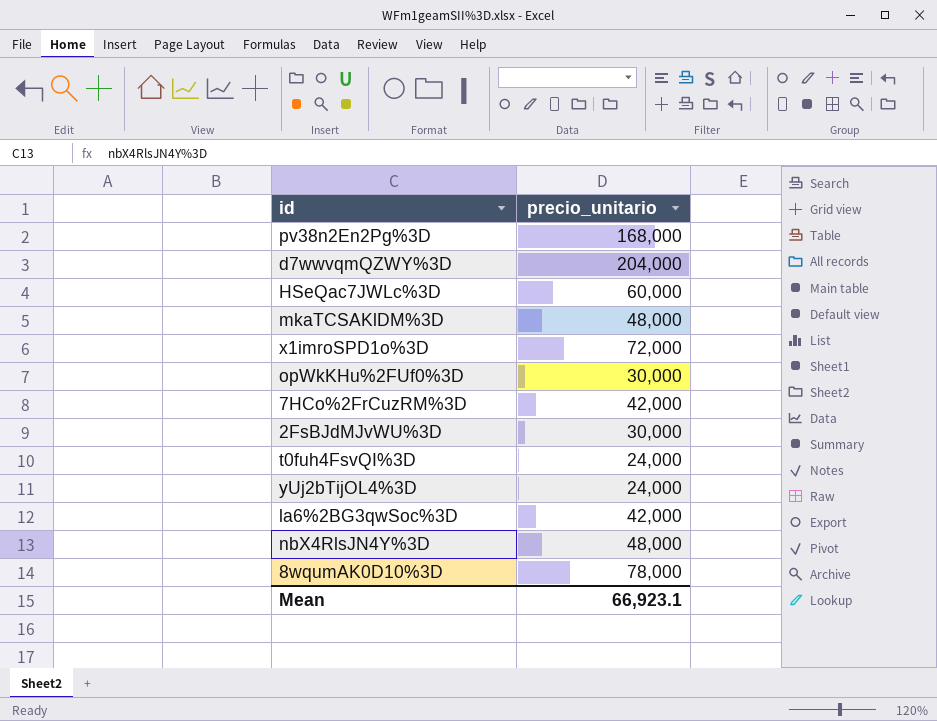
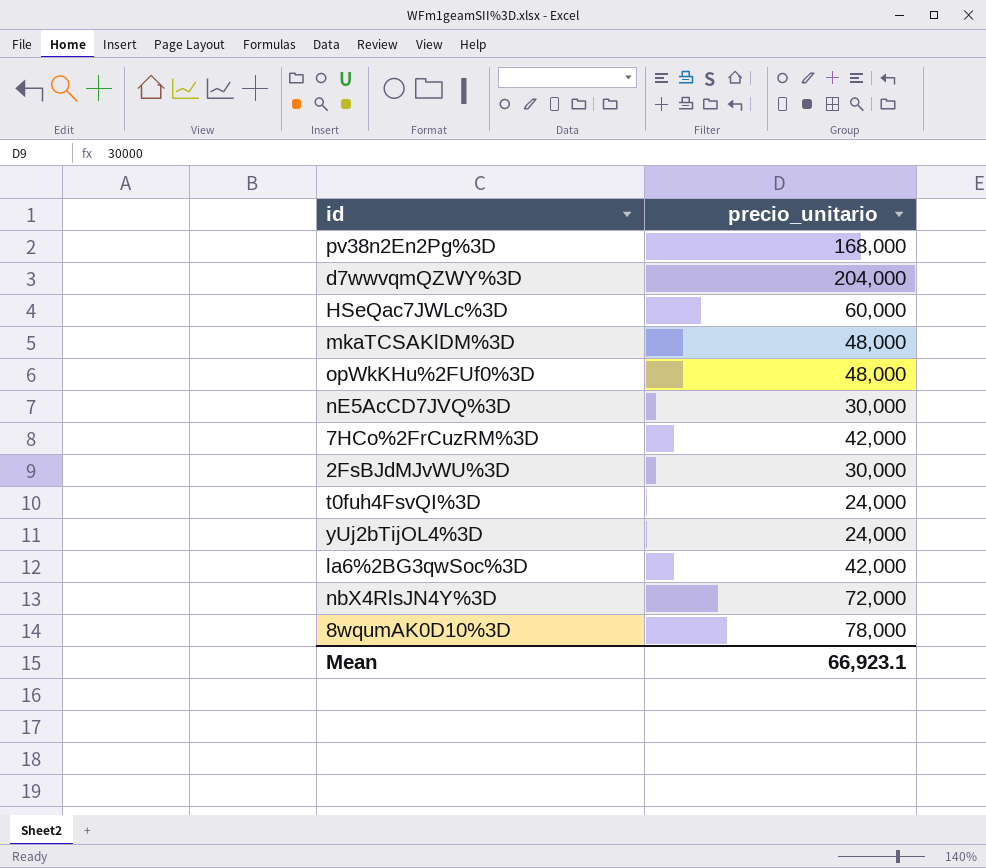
row x1imroSPD1o%3D: 72,000 -> none
opWkKHu%2FUf0%3D | precio_unitario: 30,000 -> 48,000
row nE5AcCD7JVQ%3D: none -> 30,000
nbX4RlsJN4Y%3D | precio_unitario: 48,000 -> 72,000

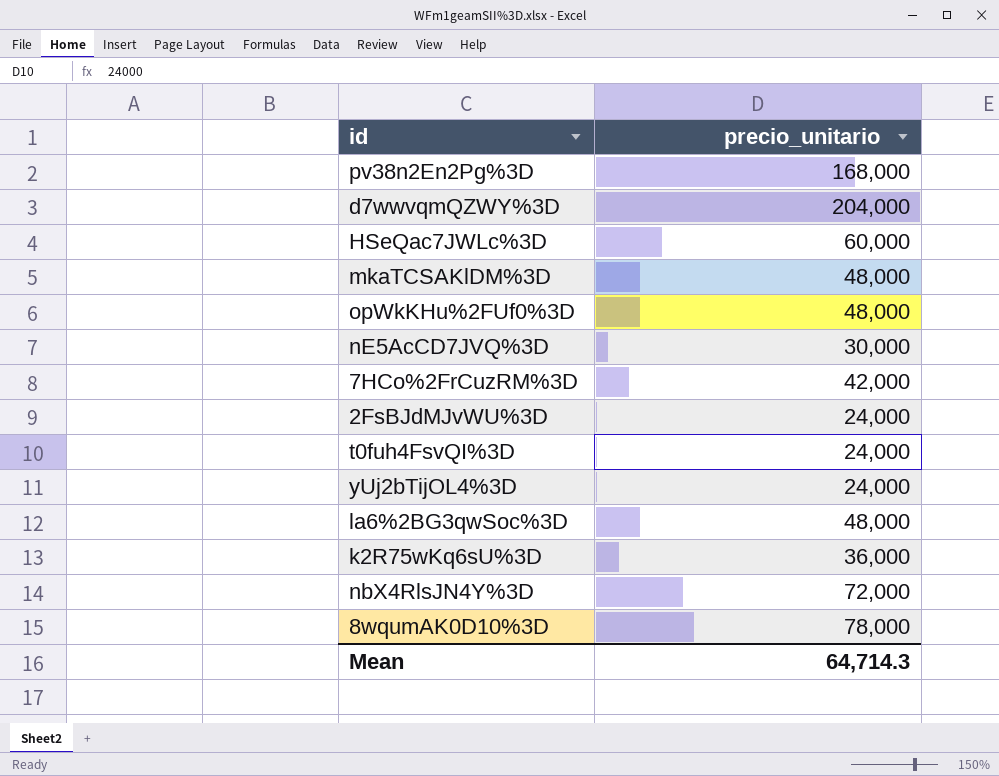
2FsBJdMJvWU%3D | precio_unitario: 30,000 -> 24,000
la6%2BG3qwSoc%3D | precio_unitario: 42,000 -> 48,000
row k2R75wKq6sU%3D: none -> 36,000
Mean | precio_unitario: 66,923.1 -> 64,714.3

